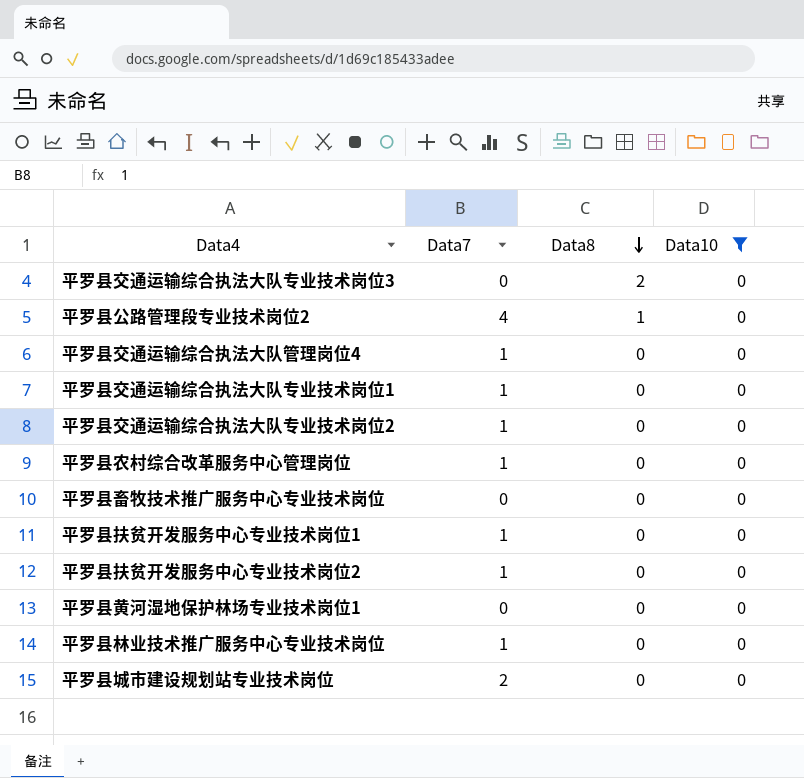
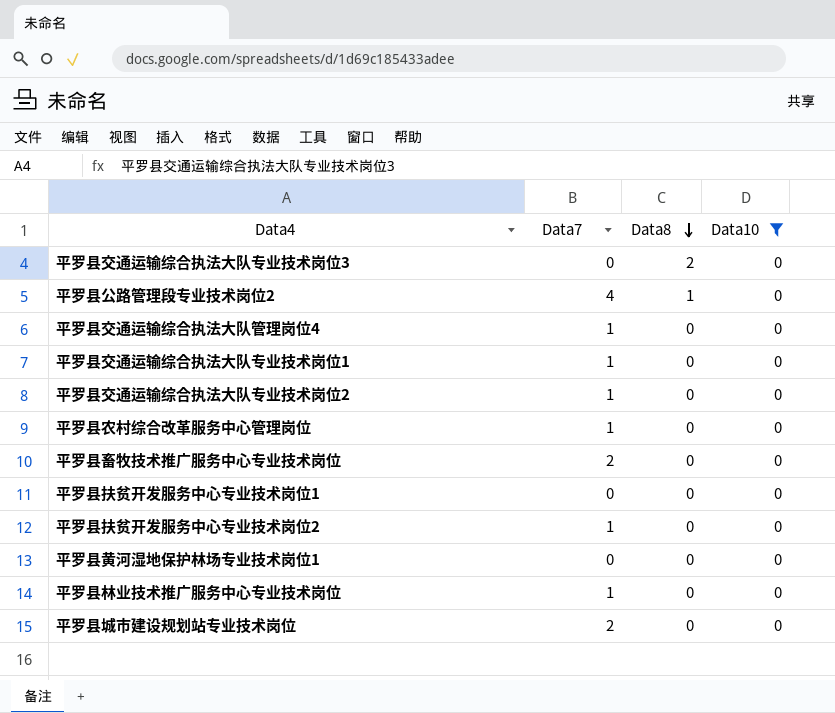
平罗县畜牧技术推广服务中心专业技术岗位 | Data7: 0 -> 2
平罗县扶贫开发服务中心专业技术岗位1 | Data7: 1 -> 0

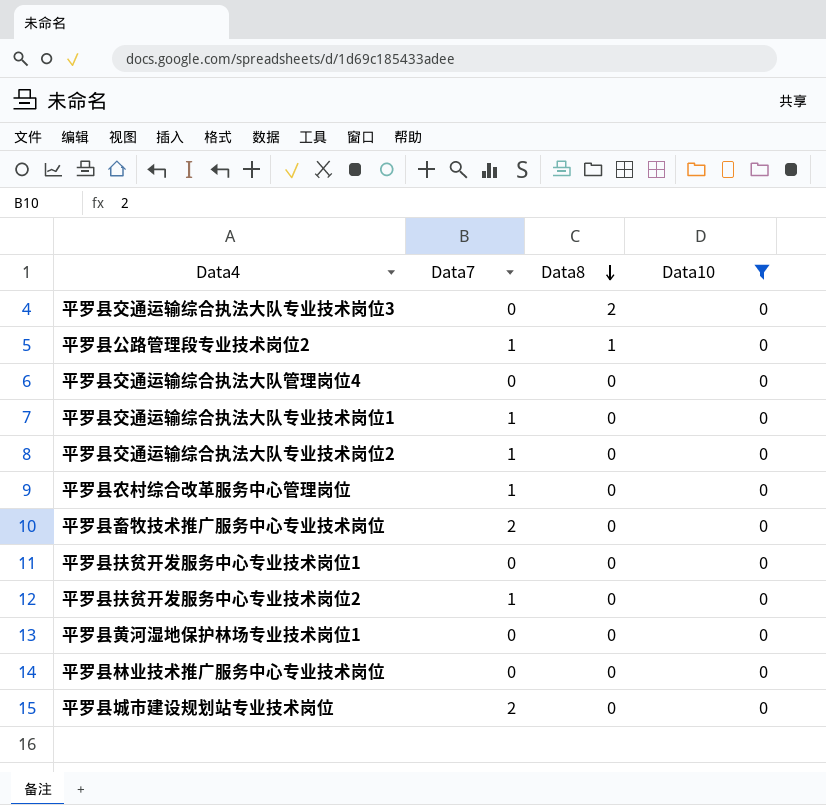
平罗县公路管理段专业技术岗位2 | Data7: 4 -> 1
平罗县交通运输综合执法大队管理岗位4 | Data7: 1 -> 0
平罗县林业技术推广服务中心专业技术岗位 | Data7: 1 -> 0

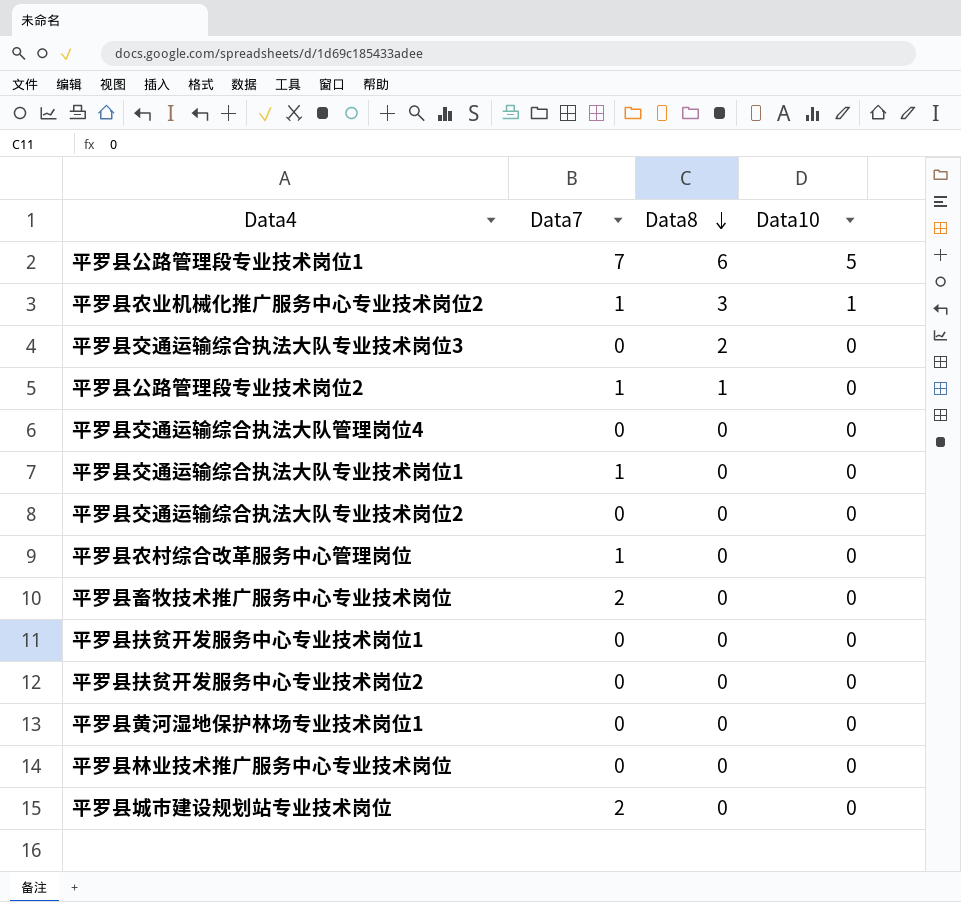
filter: Data10 = 0 -> none
平罗县交通运输综合执法大队专业技术岗位2 | Data7: 1 -> 0
平罗县扶贫开发服务中心专业技术岗位2 | Data7: 1 -> 0

